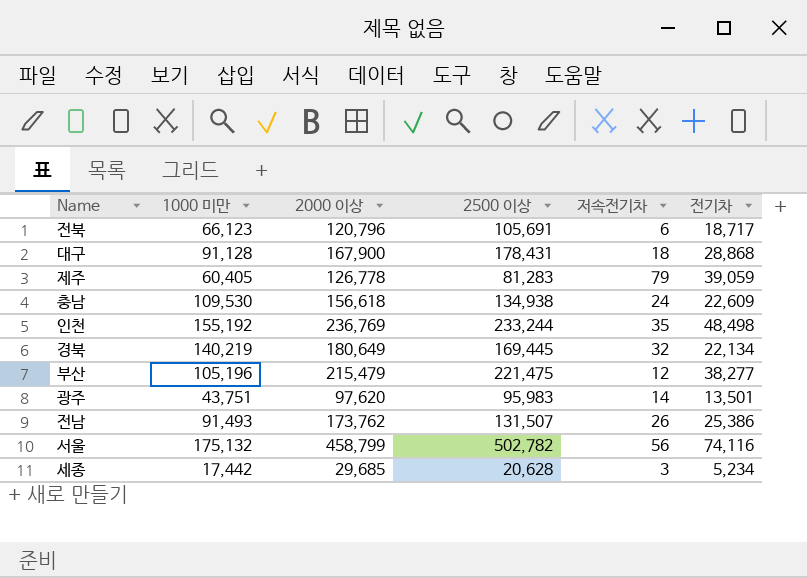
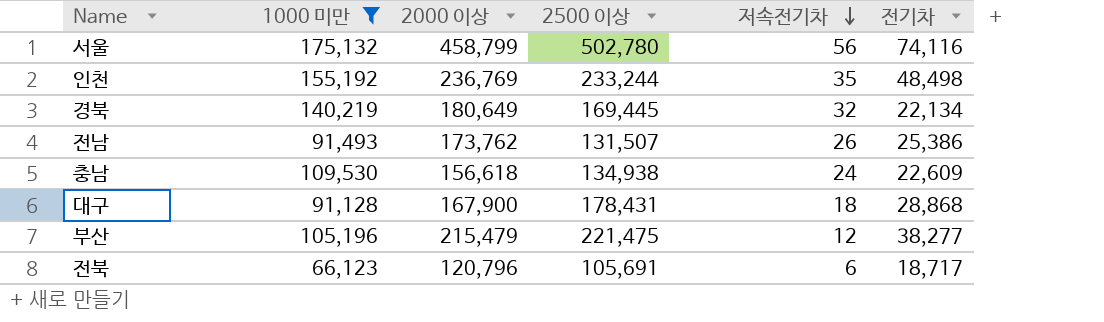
filter: none -> 1000 미만 >= 66,123
row order: none -> 저속전기차 descending
서울 | 2500 이상: 502,782 -> 502,780

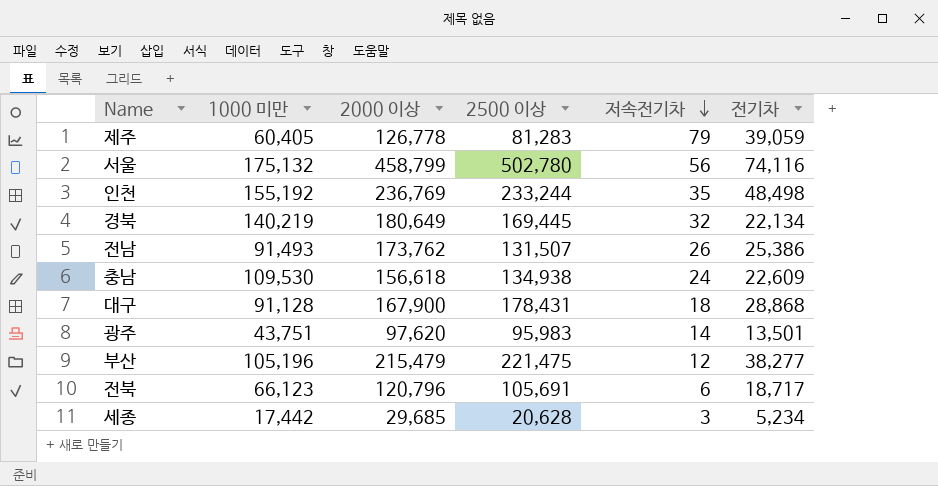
filter: 1000 미만 >= 66,123 -> none

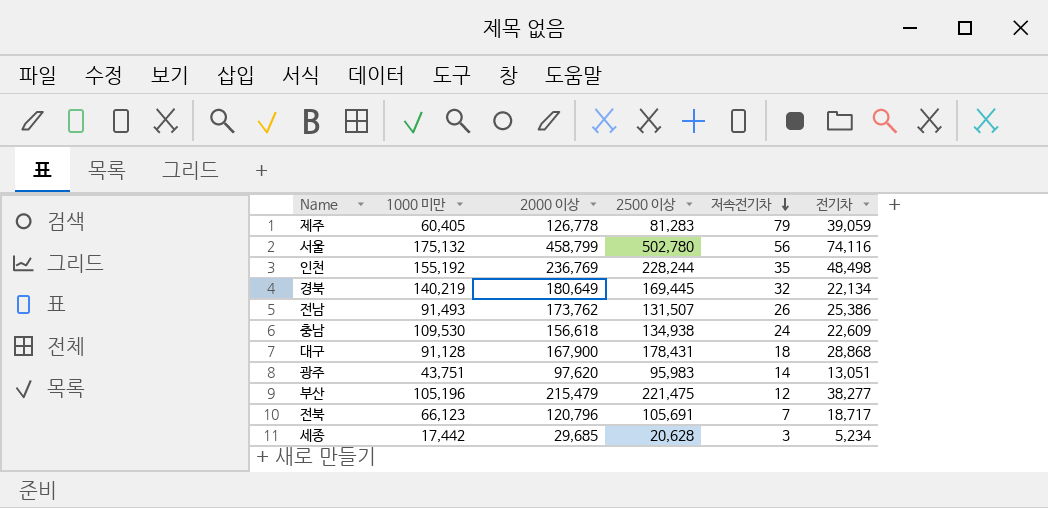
인천 | 2500 이상: 233,244 -> 228,244
광주 | 전기차: 13,501 -> 13,051
전북 | 저속전기차: 6 -> 7

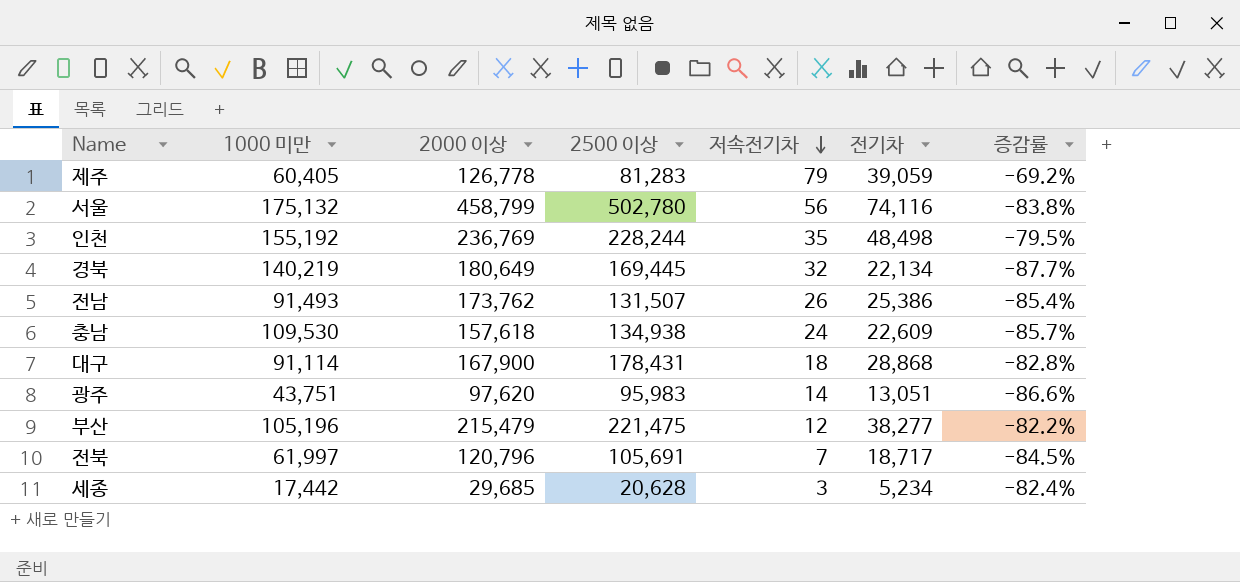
column 증감률 | formula: none -> ([전기차] - [2000 이상]) / [2000 이상]
충남 | 2000 이상: 156,618 -> 157,618
대구 | 1000 미만: 91,128 -> 91,114
전북 | 1000 미만: 66,123 -> 61,997

